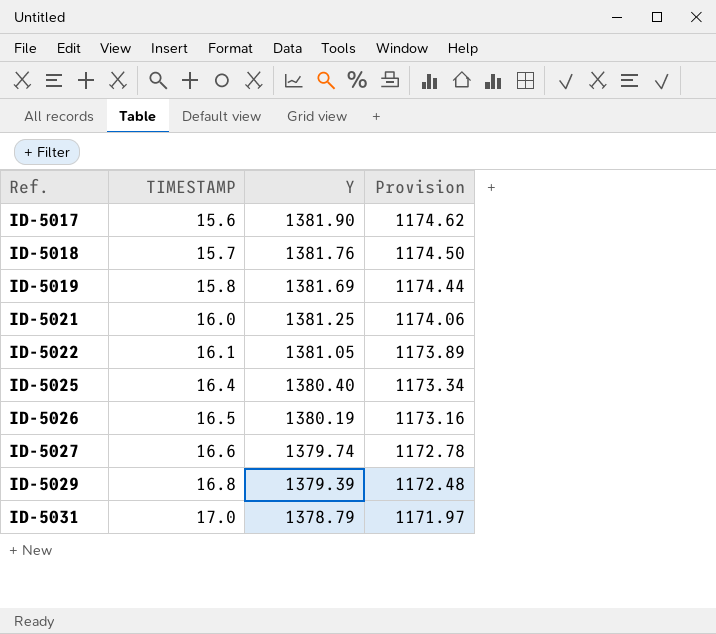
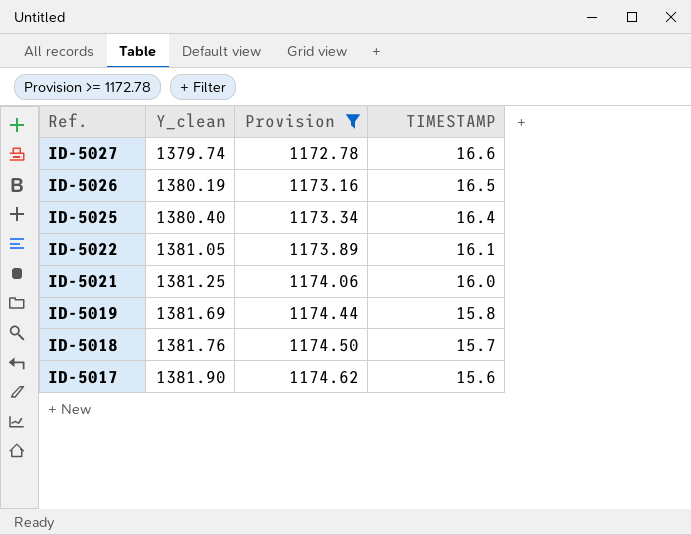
filter: none -> Provision >= 1172.78
row order: Ref. ascending -> Ref. descending
column name: Y -> Y_clean
column TIMESTAMP | position: 2 -> 4

